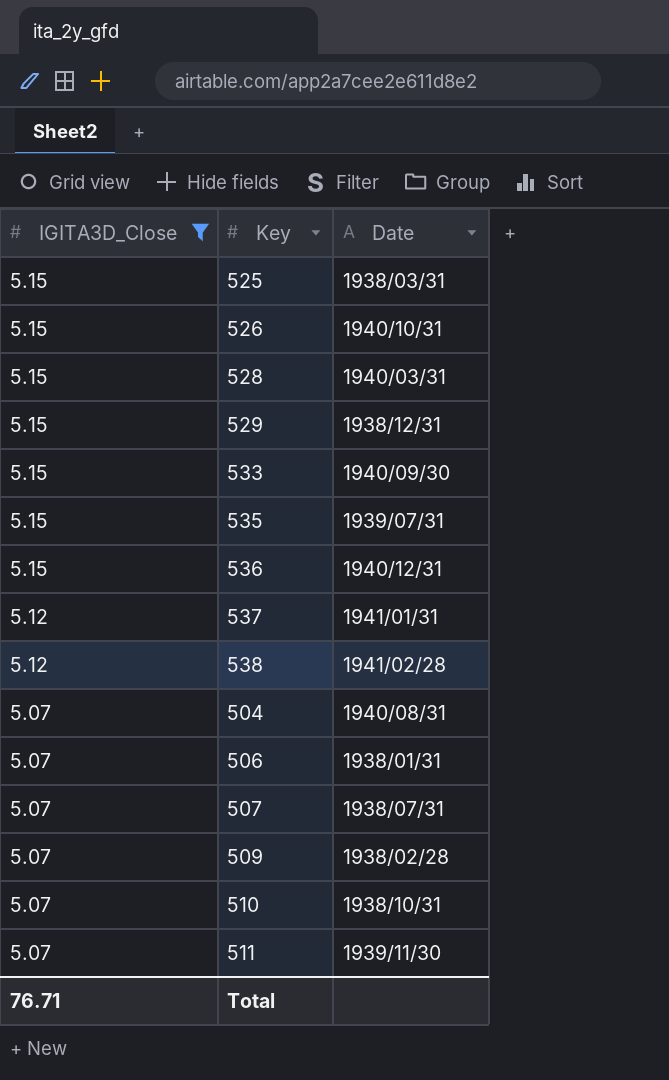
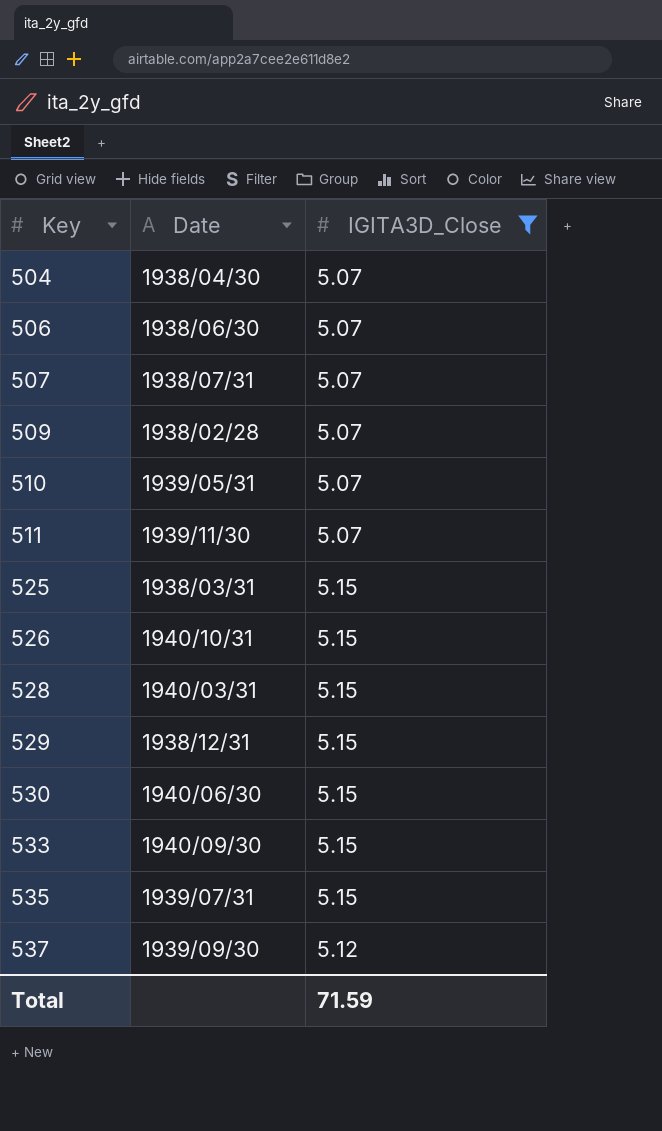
row order: IGITA3D_Close descending -> Key ascending
column IGITA3D_Close | position: 1 -> 3
row 536: 5.15 | 1940/12/31 -> none
row 538: 5.12 | 1941/02/28 -> none
504 | Date: 1940/08/31 -> 1938/04/30
506 | Date: 1938/01/31 -> 1938/06/30
510 | Date: 1938/10/31 -> 1939/05/31
row 530: none -> 1940/06/30 | 5.15
537 | Date: 1941/01/31 -> 1939/09/30
Total | IGITA3D_Close: 76.71 -> 71.59

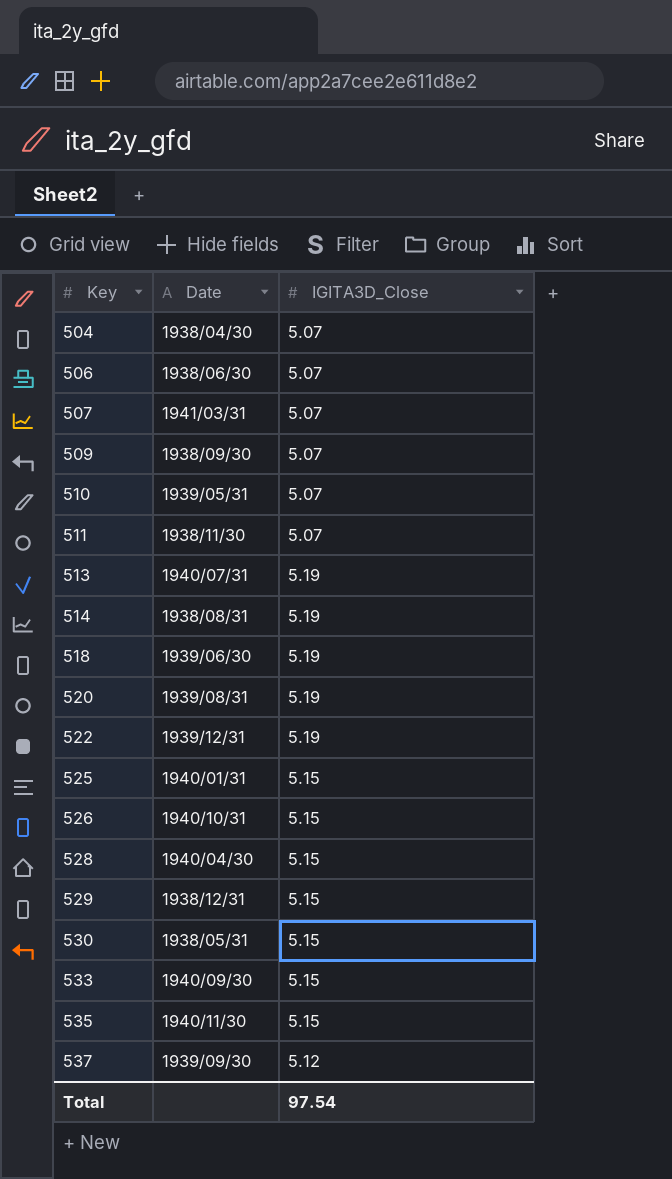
filter: IGITA3D_Close != 5.19 -> none
507 | Date: 1938/07/31 -> 1941/03/31
509 | Date: 1938/02/28 -> 1938/09/30
511 | Date: 1939/11/30 -> 1938/11/30
525 | Date: 1938/03/31 -> 1940/01/31
528 | Date: 1940/03/31 -> 1940/04/30
530 | Date: 1940/06/30 -> 1938/05/31
535 | Date: 1939/07/31 -> 1940/11/30
Total | IGITA3D_Close: 71.59 -> 97.54

